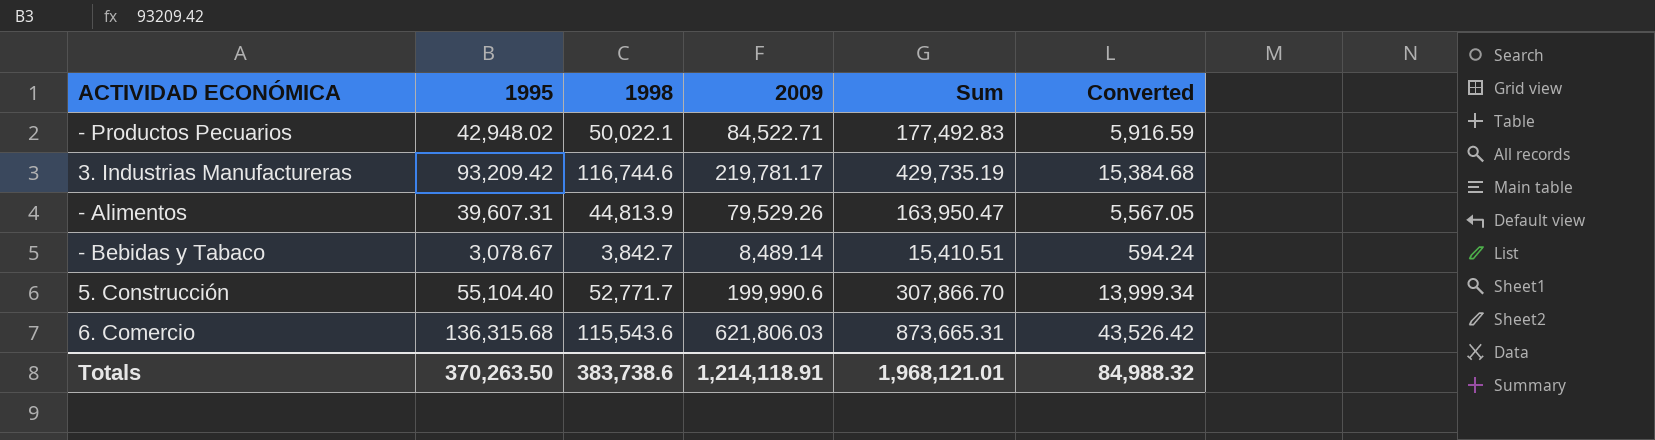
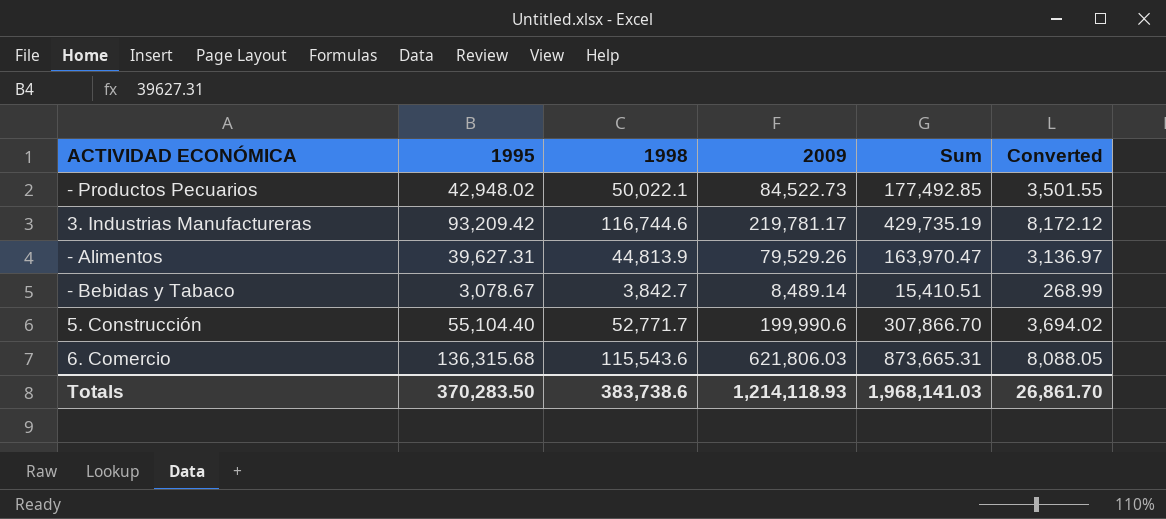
column Converted | formula: [2009] * 0.07 -> [1998] * 0.07
- Productos Pecuarios | 2009: 84,522.71 -> 84,522.73
- Productos Pecuarios | Sum: 177,492.83 -> 177,492.85
- Alimentos | 1995: 39,607.31 -> 39,627.31
- Alimentos | Sum: 163,950.47 -> 163,970.47
Totals | 1995: 370,263.50 -> 370,283.50
Totals | 2009: 1,214,118.91 -> 1,214,118.93
Totals | Sum: 1,968,121.01 -> 1,968,141.03
Totals | Converted: 84,988.32 -> 26,861.70

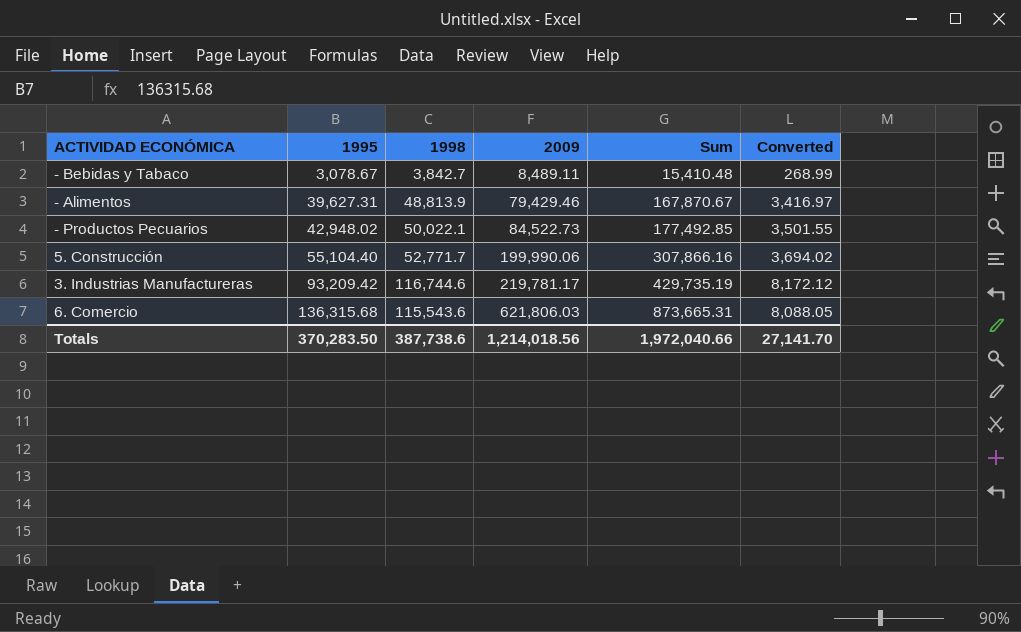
row order: none -> 1995 ascending
- Bebidas y Tabaco | 2009: 8,489.14 -> 8,489.11
- Bebidas y Tabaco | Sum: 15,410.51 -> 15,410.48
- Alimentos | 1998: 44,813.9 -> 48,813.9
- Alimentos | 2009: 79,529.26 -> 79,429.46
- Alimentos | Sum: 163,970.47 -> 167,870.67
- Alimentos | Converted: 3,136.97 -> 3,416.97
5. Construcción | 2009: 199,990.6 -> 199,990.06
5. Construcción | Sum: 307,866.70 -> 307,866.16
Totals | 1998: 383,738.6 -> 387,738.6
Totals | 2009: 1,214,118.93 -> 1,214,018.56
Totals | Sum: 1,968,141.03 -> 1,972,040.66
Totals | Converted: 26,861.70 -> 27,141.70

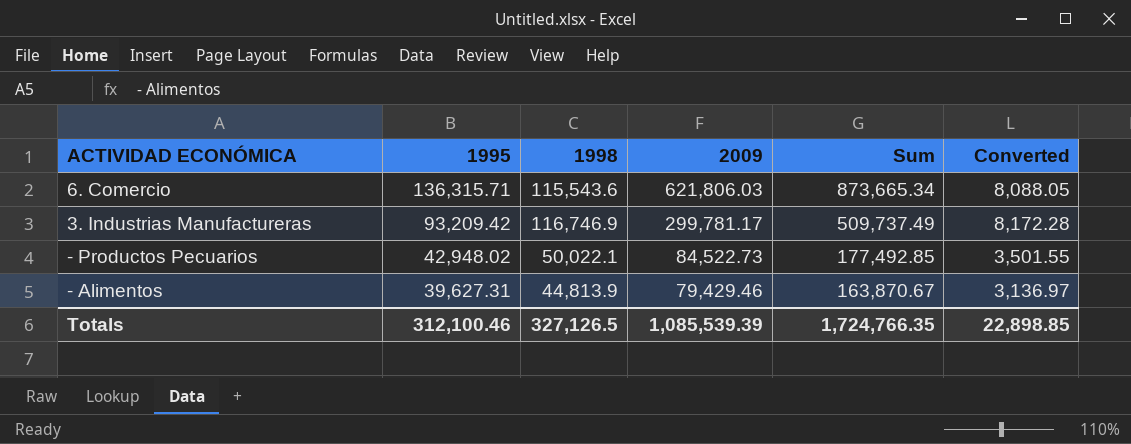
row order: 1995 ascending -> 1995 descending
row - Bebidas y Tabaco: 3,078.67 | 3,842.7 | 8,489.11 | 15,410.48 | 268.99 -> none
row 5. Construcción: 55,104.40 | 52,771.7 | 199,990.06 | 307,866.16 | 3,694.02 -> none
6. Comercio | 1995: 136,315.68 -> 136,315.71
6. Comercio | Sum: 873,665.31 -> 873,665.34
3. Industrias Manufactureras | 1998: 116,744.6 -> 116,746.9
3. Industrias Manufactureras | 2009: 219,781.17 -> 299,781.17
3. Industrias Manufactureras | Sum: 429,735.19 -> 509,737.49
3. Industrias Manufactureras | Converted: 8,172.12 -> 8,172.28
- Alimentos | 1998: 48,813.9 -> 44,813.9
- Alimentos | Sum: 167,870.67 -> 163,870.67
- Alimentos | Converted: 3,416.97 -> 3,136.97
Totals | 1995: 370,283.50 -> 312,100.46
Totals | 1998: 387,738.6 -> 327,126.5
Totals | 2009: 1,214,018.56 -> 1,085,539.39
Totals | Sum: 1,972,040.66 -> 1,724,766.35
Totals | Converted: 27,141.70 -> 22,898.85

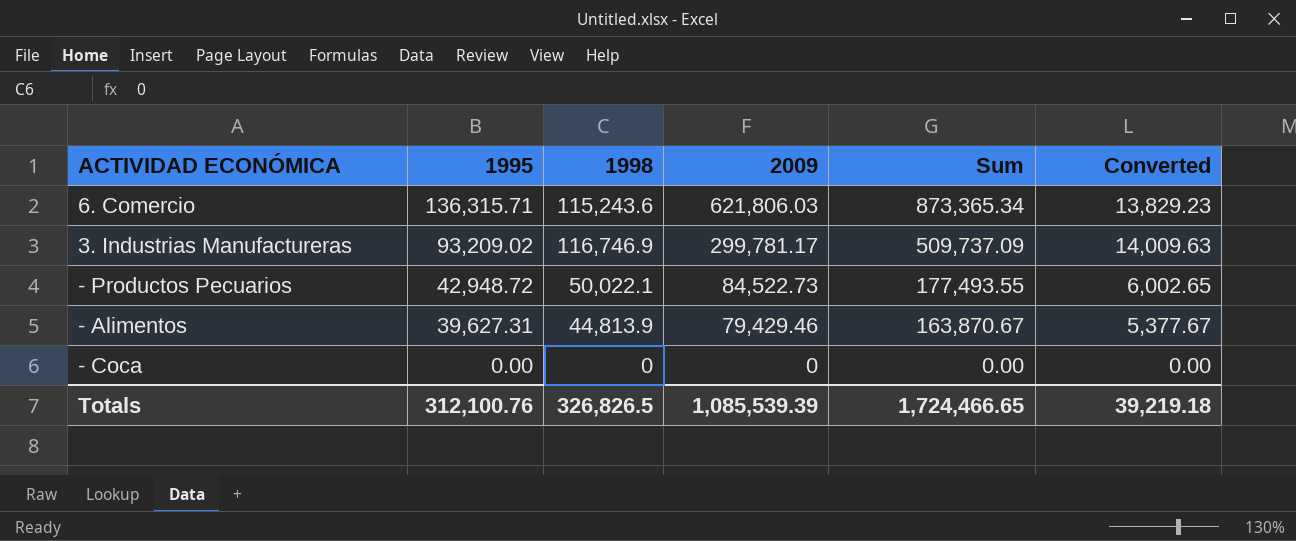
column Converted | formula: [1998] * 0.07 -> [1998] * 0.12
6. Comercio | 1998: 115,543.6 -> 115,243.6
6. Comercio | Sum: 873,665.34 -> 873,365.34
3. Industrias Manufactureras | 1995: 93,209.42 -> 93,209.02
3. Industrias Manufactureras | Sum: 509,737.49 -> 509,737.09
- Productos Pecuarios | 1995: 42,948.02 -> 42,948.72
- Productos Pecuarios | Sum: 177,492.85 -> 177,493.55
row - Coca: none -> 0.00 | 0 | 0 | 0.00 | 0.00
Totals | 1995: 312,100.46 -> 312,100.76
Totals | 1998: 327,126.5 -> 326,826.5
Totals | Sum: 1,724,766.35 -> 1,724,466.65
Totals | Converted: 22,898.85 -> 39,219.18

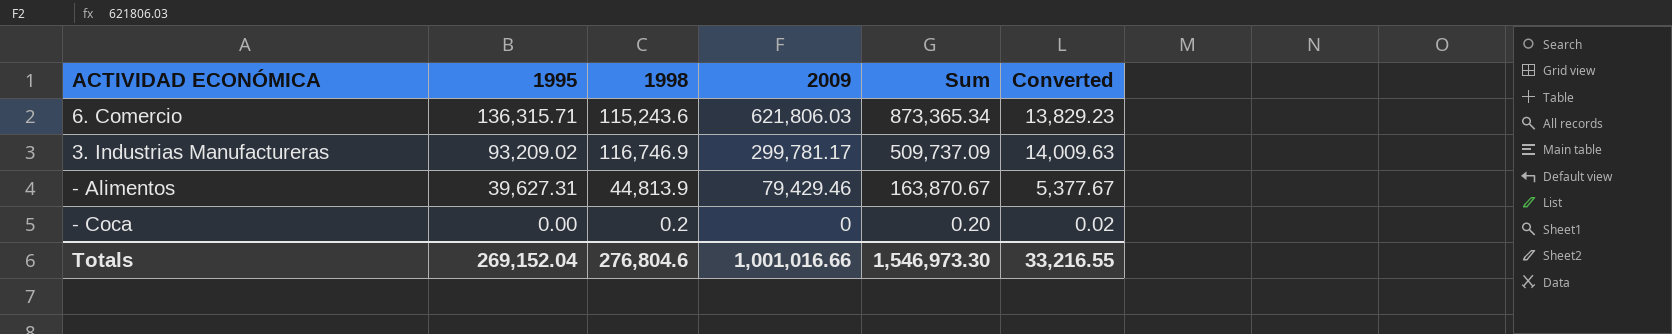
row - Productos Pecuarios: 42,948.72 | 50,022.1 | 84,522.73 | 177,493.55 | 6,002.65 -> none
- Coca | 1998: 0 -> 0.2
- Coca | Sum: 0.00 -> 0.20
- Coca | Converted: 0.00 -> 0.02
Totals | 1995: 312,100.76 -> 269,152.04
Totals | 1998: 326,826.5 -> 276,804.6
Totals | 2009: 1,085,539.39 -> 1,001,016.66
Totals | Sum: 1,724,466.65 -> 1,546,973.30
Totals | Converted: 39,219.18 -> 33,216.55

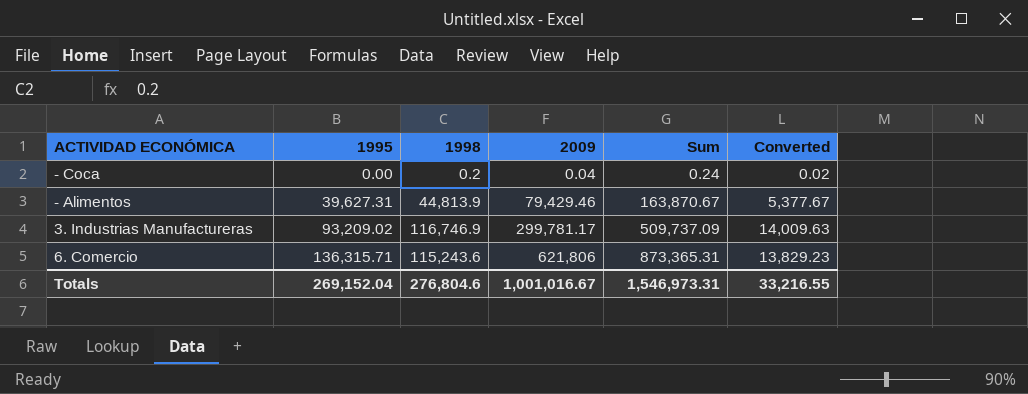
row order: 1995 descending -> 1995 ascending
- Coca | 2009: 0 -> 0.04
- Coca | Sum: 0.20 -> 0.24
6. Comercio | 2009: 621,806.03 -> 621,806
6. Comercio | Sum: 873,365.34 -> 873,365.31
Totals | 2009: 1,001,016.66 -> 1,001,016.67
Totals | Sum: 1,546,973.30 -> 1,546,973.31

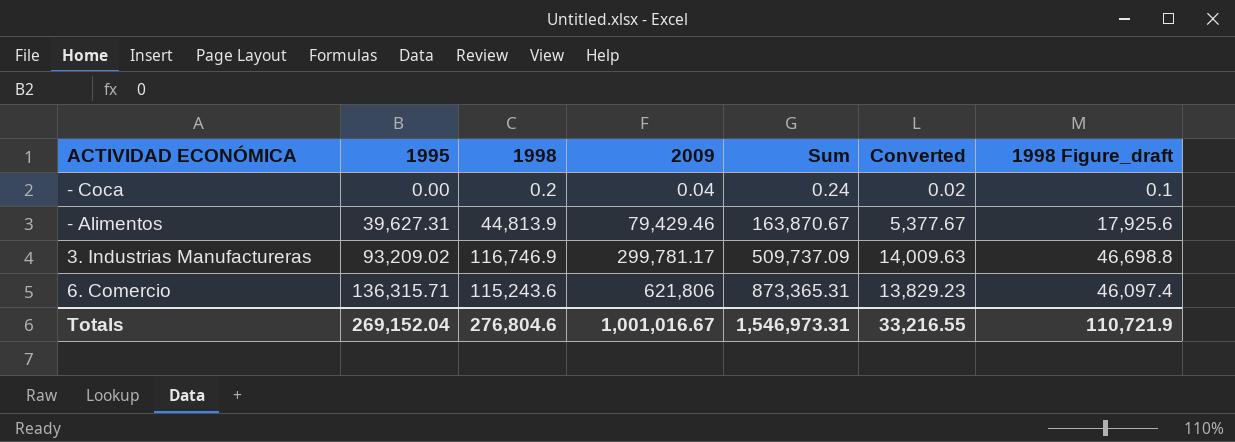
column 1998 Figure_draft | formula: none -> [1998] * 0.4

